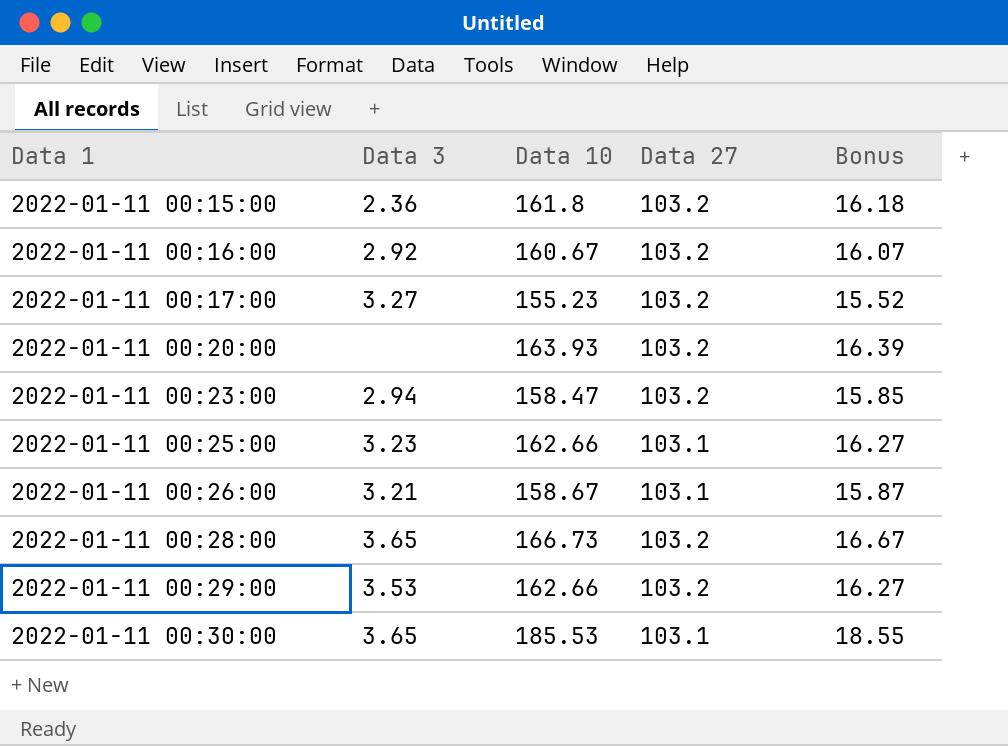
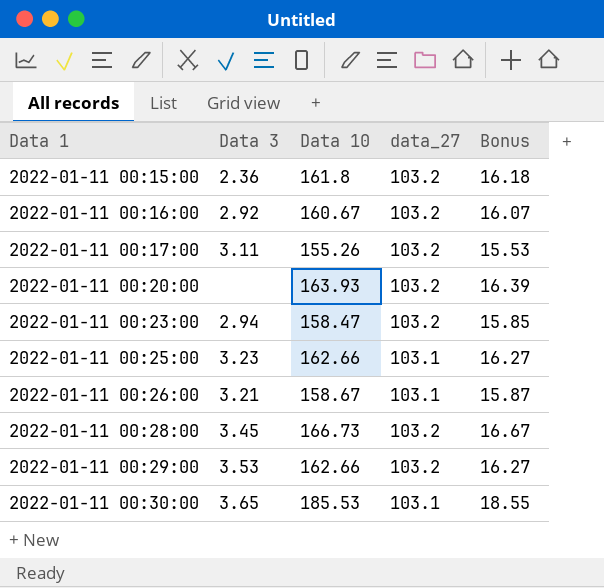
column name: Data 27 -> data_27
2022-01-11 00:17:00 | Data 3: 3.27 -> 3.11
2022-01-11 00:17:00 | Data 10: 155.23 -> 155.26
2022-01-11 00:17:00 | Bonus: 15.52 -> 15.53
2022-01-11 00:28:00 | Data 3: 3.65 -> 3.45

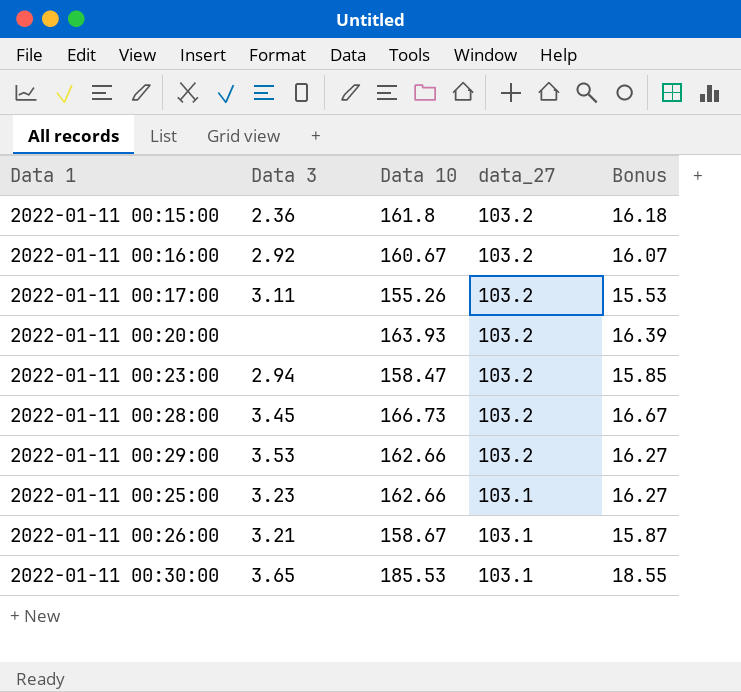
row order: Data 1 ascending -> data_27 descending

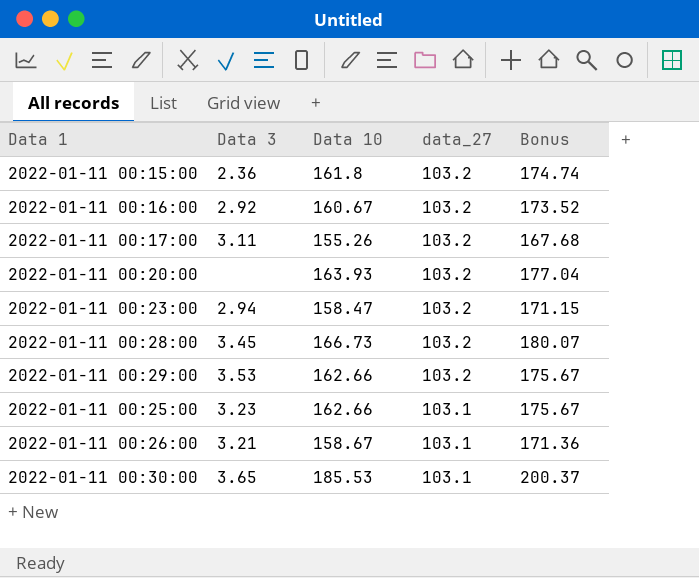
column Bonus | formula: [Data 10] * 0.1 -> [Data 10] * 1.08

